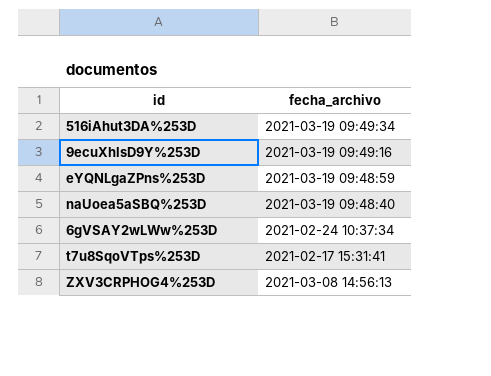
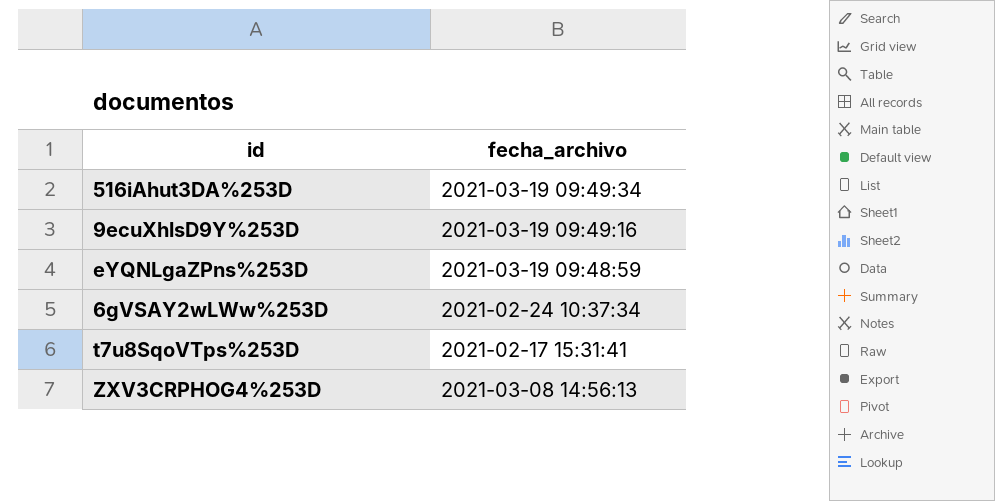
row naUoea5aSBQ%253D: 2021-03-19 09:48:40 -> none

